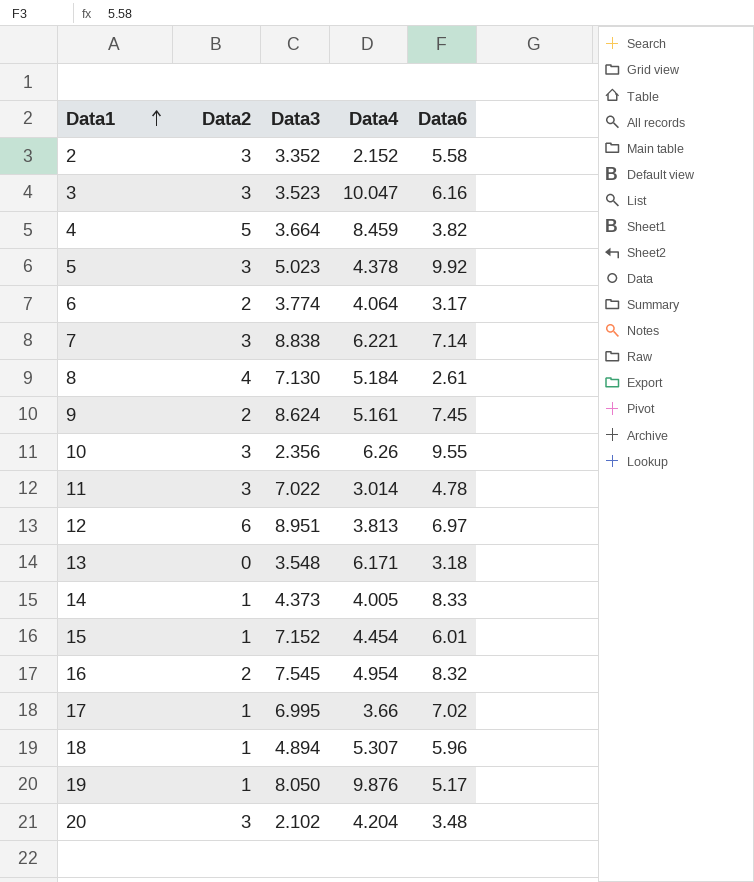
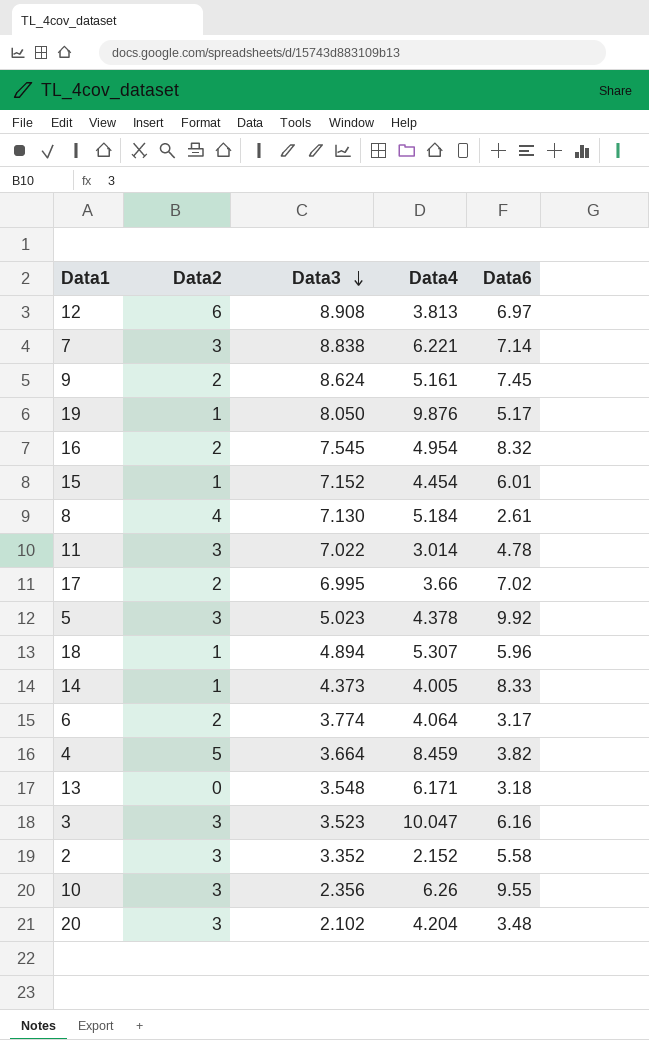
row order: Data1 ascending -> Data3 descending
12 | Data3: 8.951 -> 8.908
17 | Data2: 1 -> 2

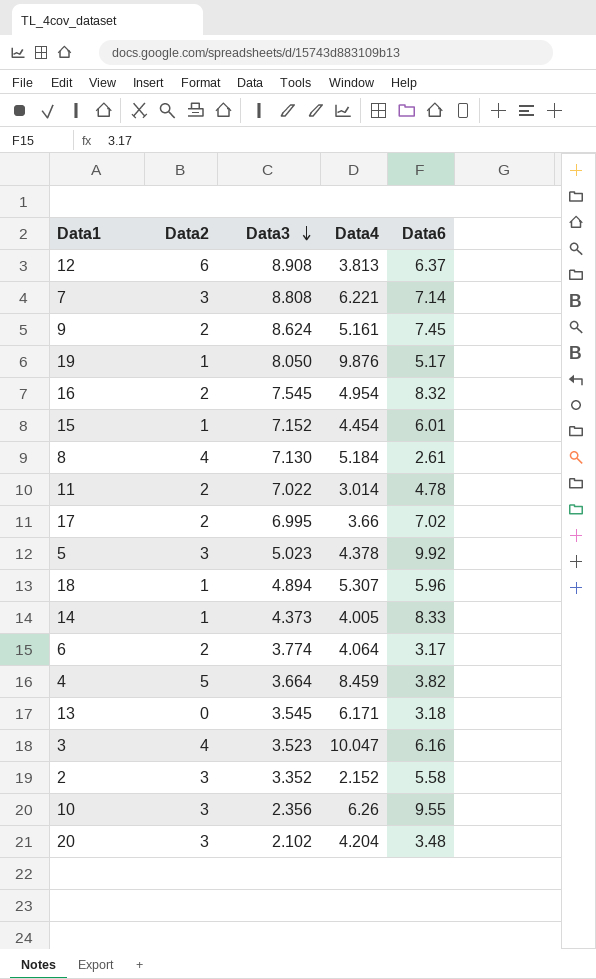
12 | Data6: 6.97 -> 6.37
7 | Data3: 8.838 -> 8.808
11 | Data2: 3 -> 2
13 | Data3: 3.548 -> 3.545
3 | Data2: 3 -> 4

